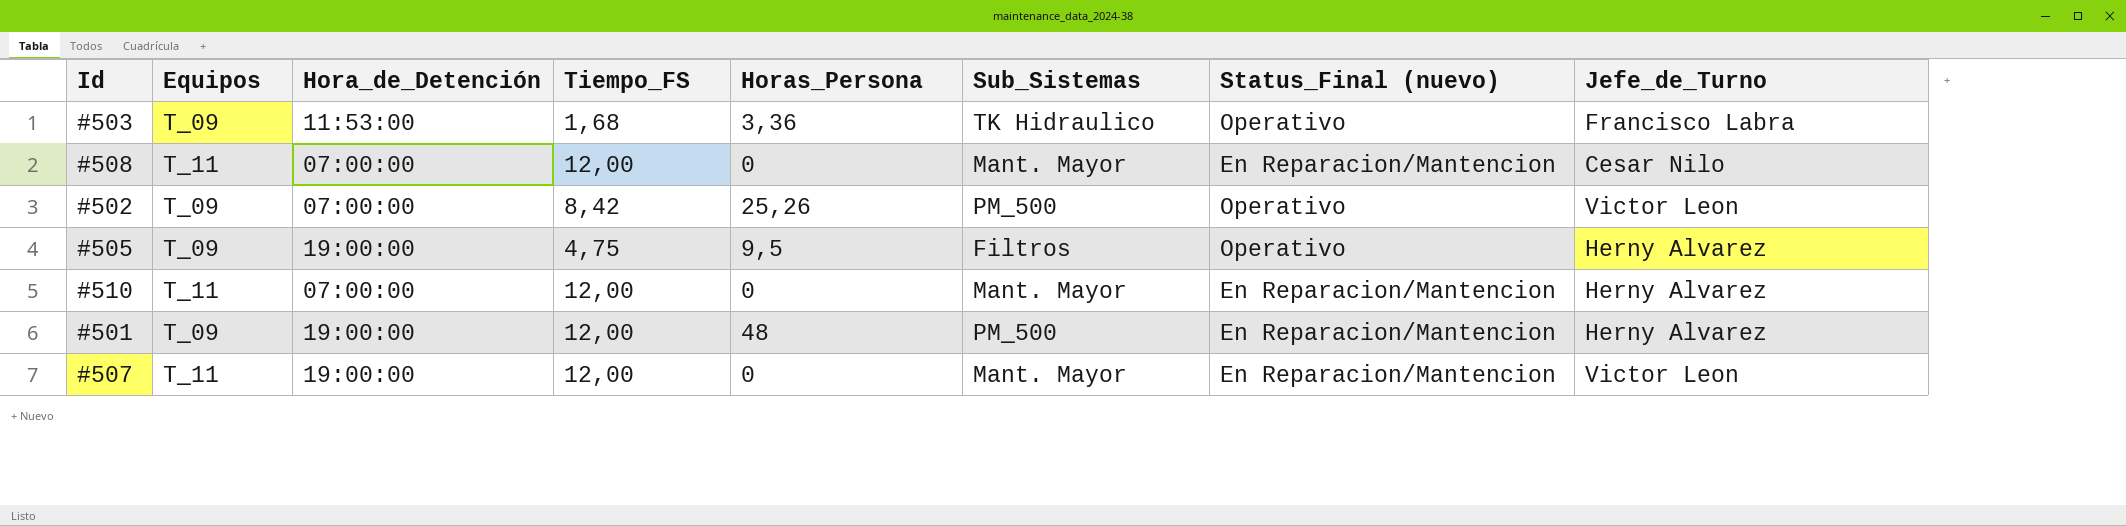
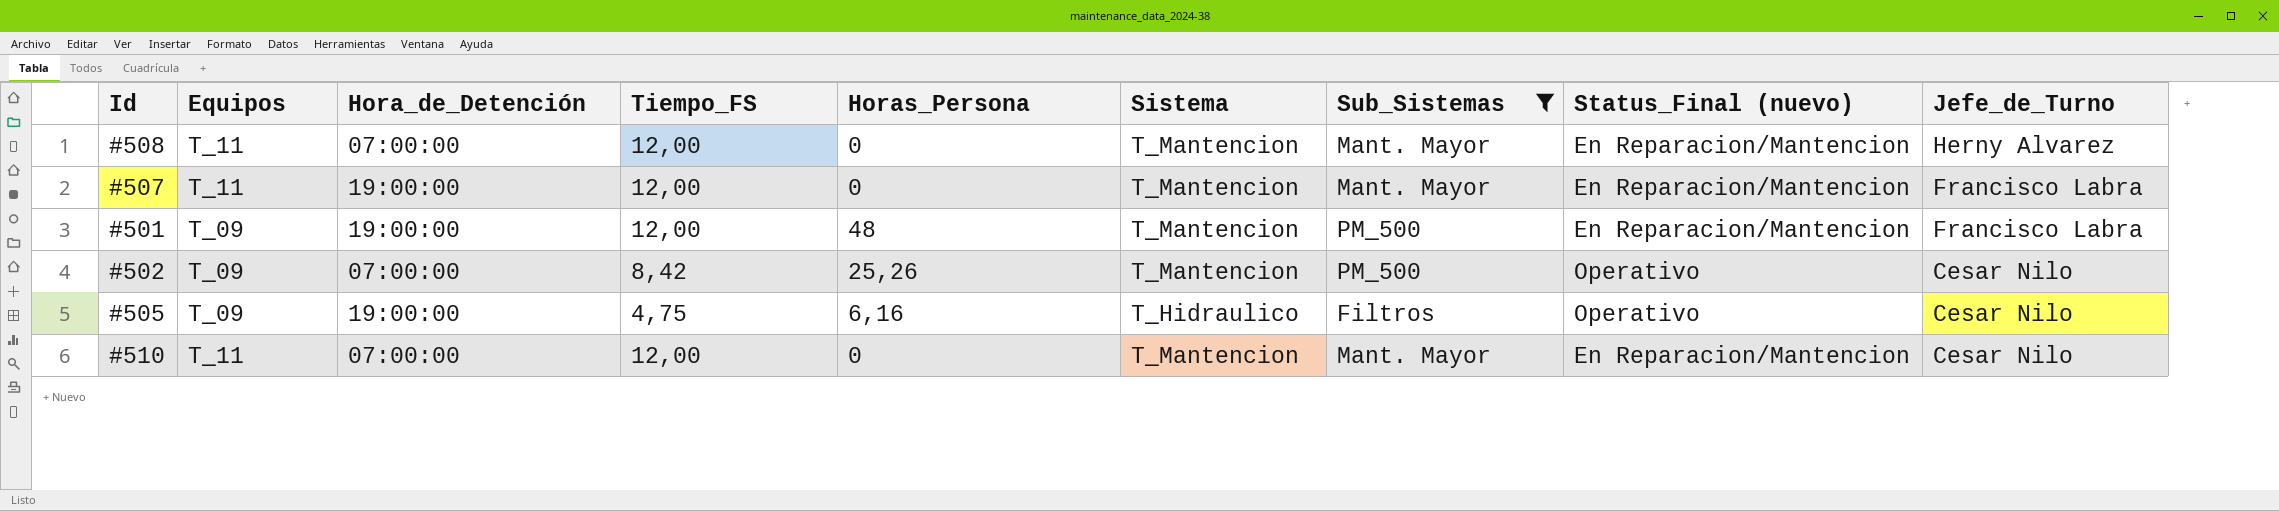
filter: none -> Sub_Sistemas != TK Hidraulico
row order: none -> Jefe_de_Turno descending
column Sistema | position: none -> 6
#508 | Jefe_de_Turno: Cesar Nilo -> Herny Alvarez
#507 | Jefe_de_Turno: Victor Leon -> Francisco Labra
#501 | Jefe_de_Turno: Herny Alvarez -> Francisco Labra
#502 | Jefe_de_Turno: Victor Leon -> Cesar Nilo
#505 | Horas_Persona: 9,5 -> 6,16
#505 | Jefe_de_Turno: Herny Alvarez -> Cesar Nilo
#510 | Jefe_de_Turno: Herny Alvarez -> Cesar Nilo

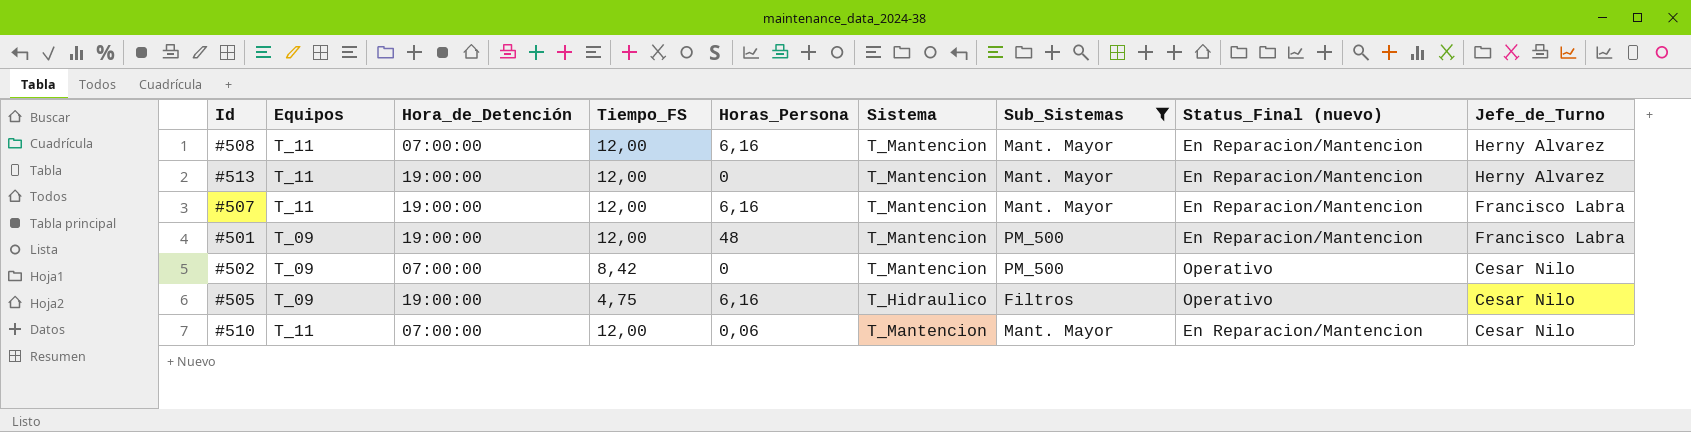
#508 | Horas_Persona: 0 -> 6,16
row #513: none -> T_11 | 19:00:00 | 12,00 | 0 | T_Mantencion | Mant. Mayor | En Reparacion/Mantencion | Herny Alvarez
#507 | Horas_Persona: 0 -> 6,16
#502 | Horas_Persona: 25,26 -> 0
#510 | Horas_Persona: 0 -> 0,06

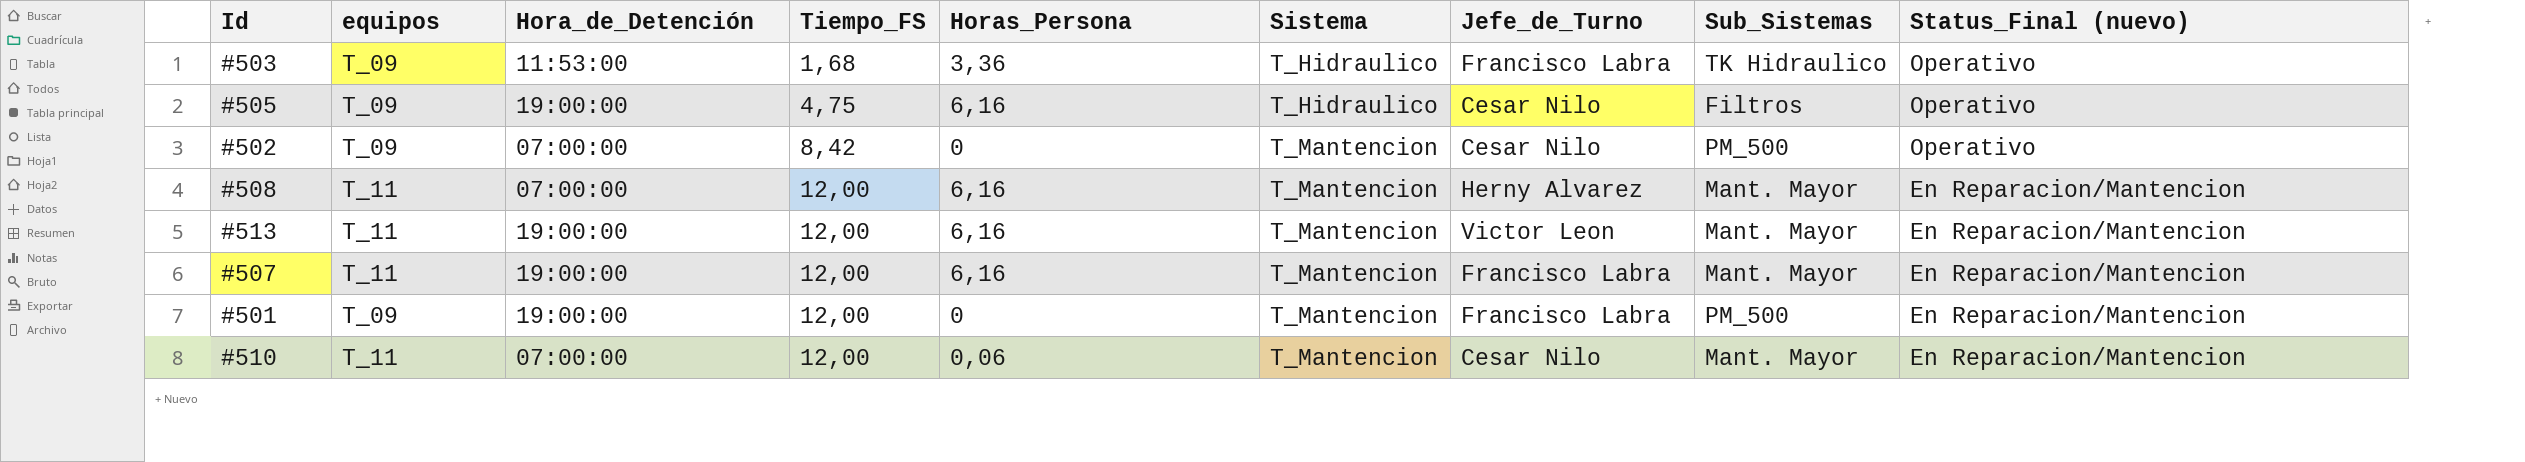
filter: Sub_Sistemas != TK Hidraulico -> none
row order: Jefe_de_Turno descending -> Tiempo_FS ascending
column name: Equipos -> equipos
column Jefe_de_Turno | position: 9 -> 7
#513 | Horas_Persona: 0 -> 6,16
#513 | Jefe_de_Turno: Herny Alvarez -> Victor Leon
#501 | Horas_Persona: 48 -> 0

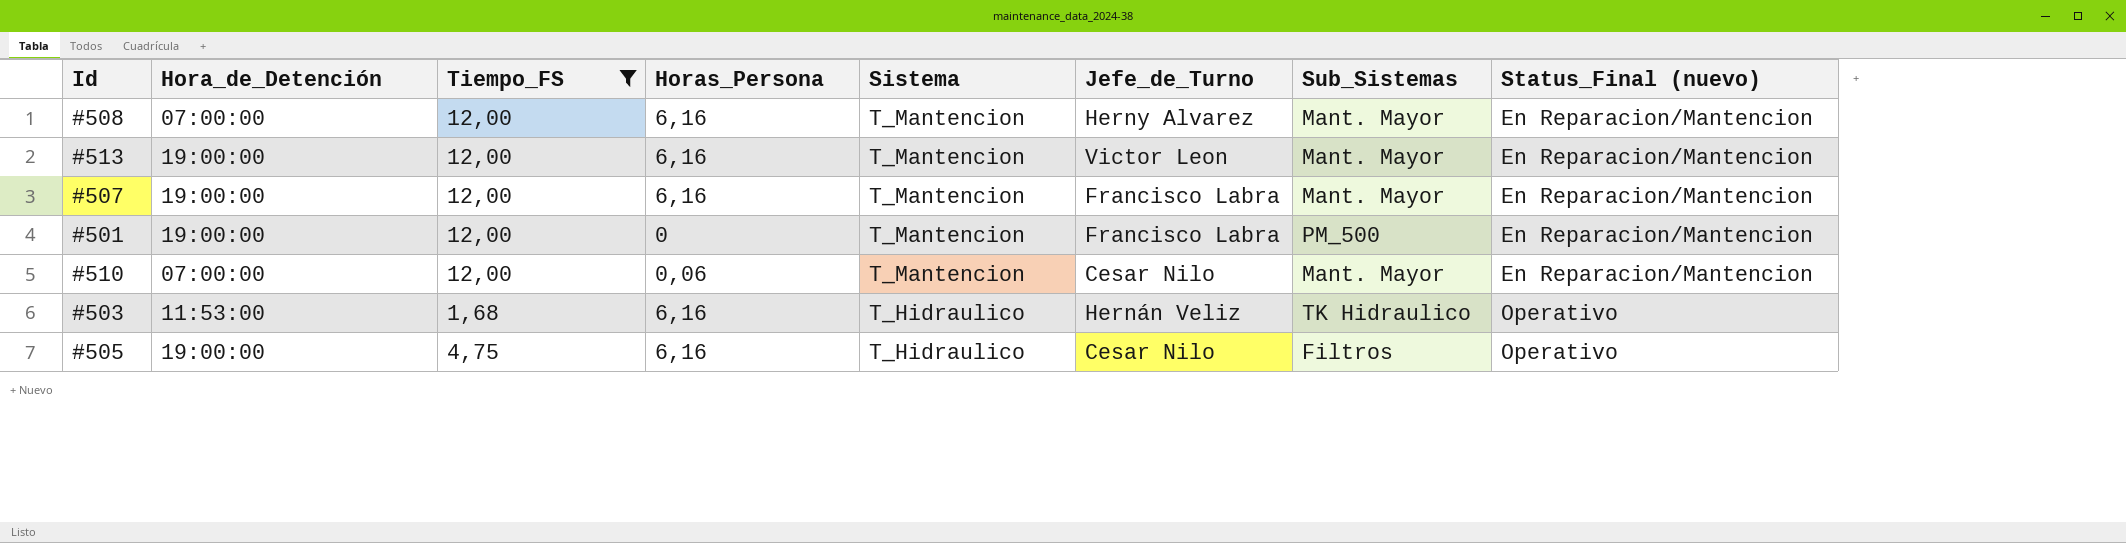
filter: none -> Tiempo_FS != 8,42
row order: Tiempo_FS ascending -> Sistema descending
column equipos | position: 2 -> none
#503 | Horas_Persona: 3,36 -> 6,16
#503 | Jefe_de_Turno: Francisco Labra -> Hernán Veliz

